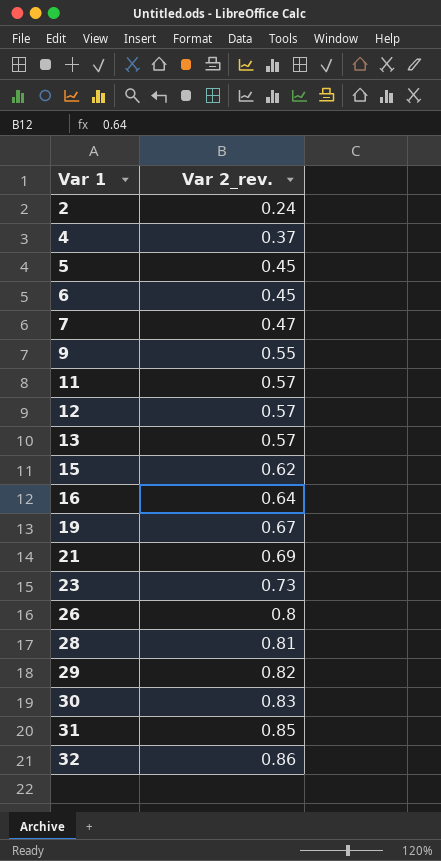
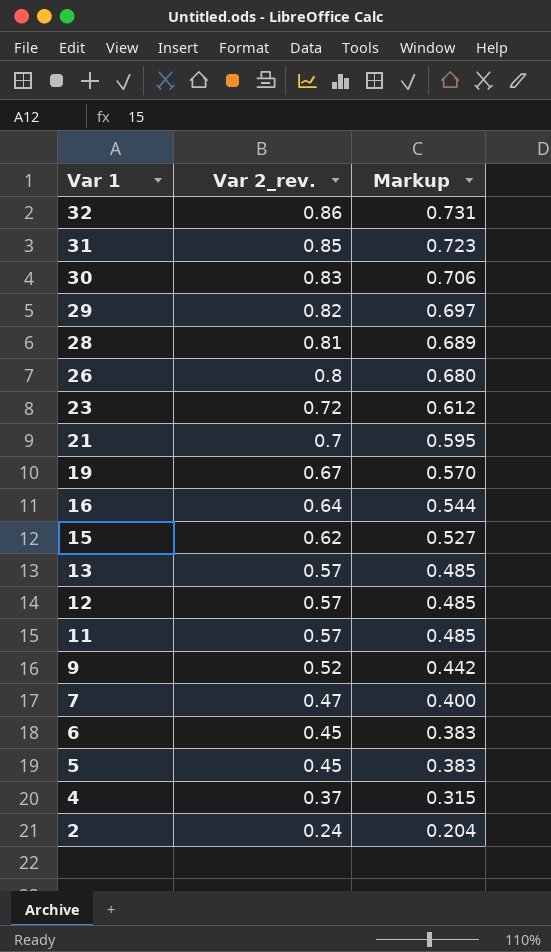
row order: Var 1 ascending -> Var 1 descending
column Markup | formula: none -> [Var 2_rev.] * 0.85
23 | Var 2_rev.: 0.73 -> 0.72
21 | Var 2_rev.: 0.69 -> 0.7
9 | Var 2_rev.: 0.55 -> 0.52

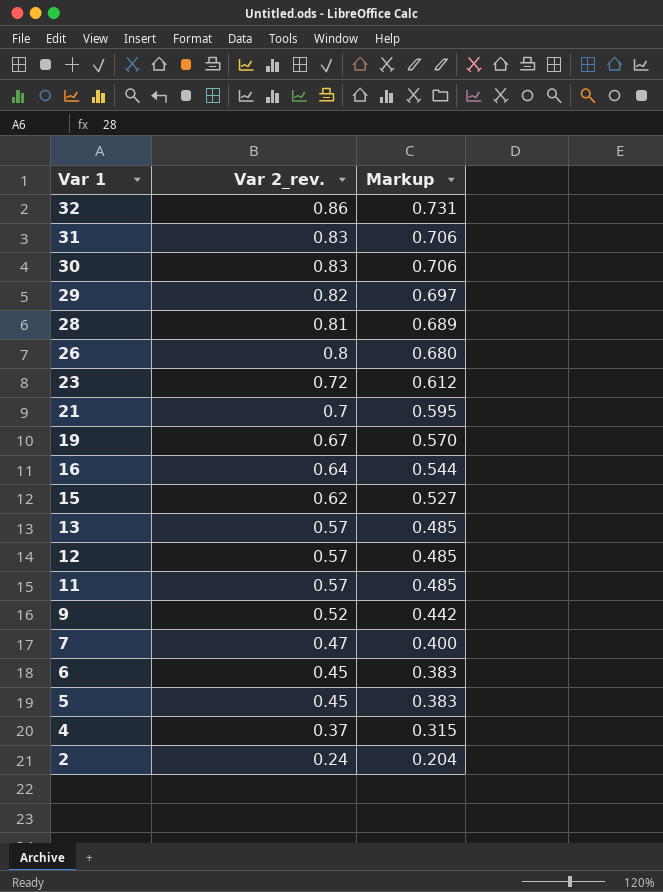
31 | Var 2_rev.: 0.85 -> 0.83
31 | Markup: 0.723 -> 0.706

